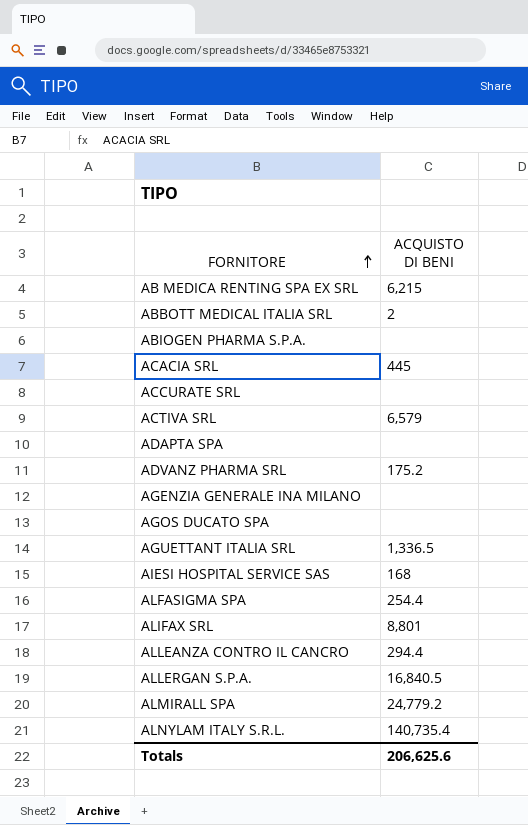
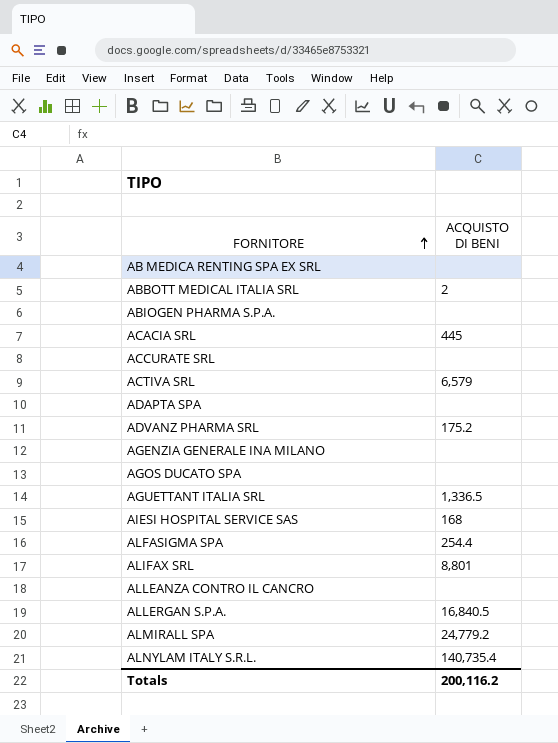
AB MEDICA RENTING SPA EX SRL | ACQUISTO DI BENI: 6,215 -> none
ALLEANZA CONTRO IL CANCRO | ACQUISTO DI BENI: 294.4 -> none
Totals | ACQUISTO DI BENI: 206,625.6 -> 200,116.2

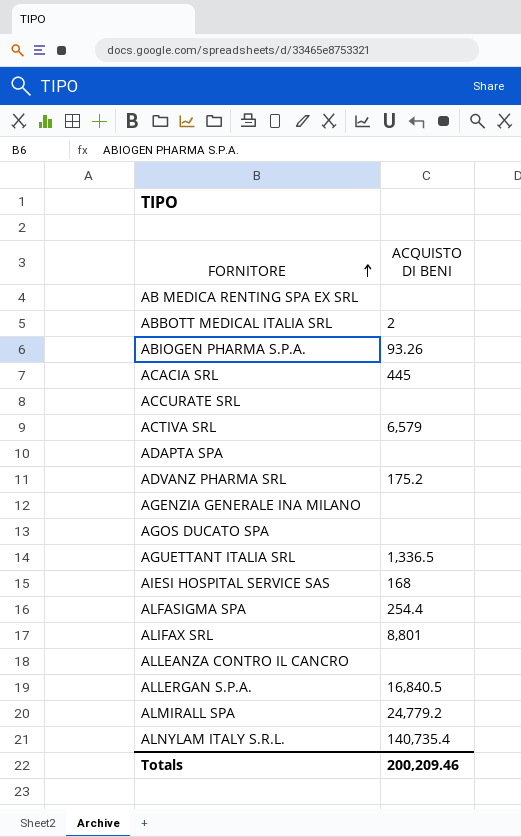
ABIOGEN PHARMA S.P.A. | ACQUISTO DI BENI: none -> 93.26
Totals | ACQUISTO DI BENI: 200,116.2 -> 200,209.46

